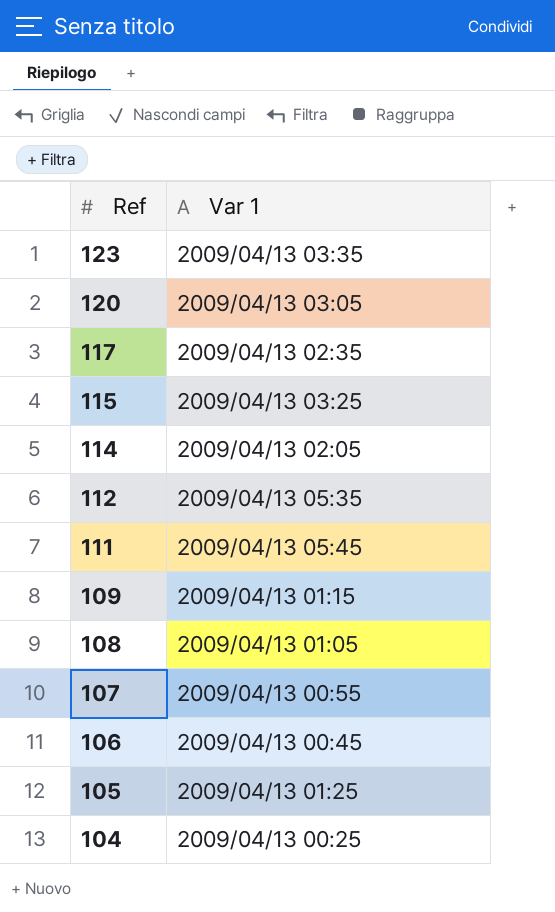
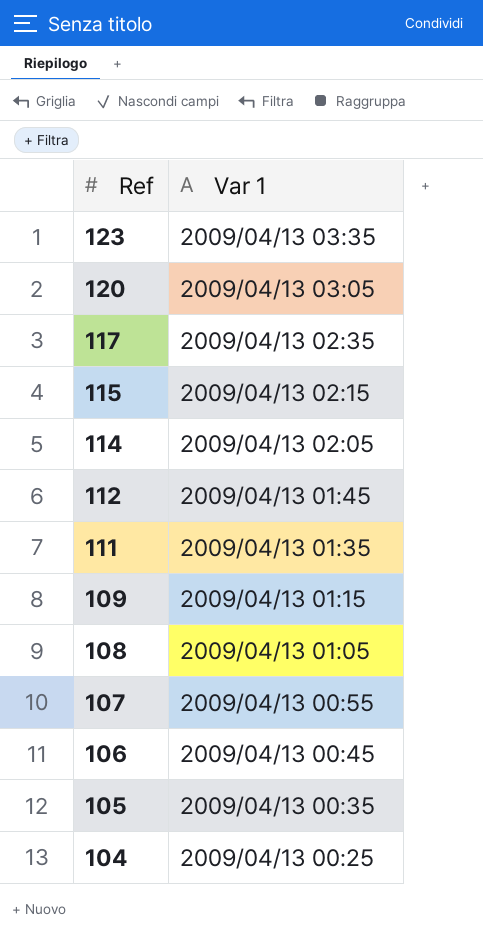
115 | Var 1: 2009/04/13 03:25 -> 2009/04/13 02:15
112 | Var 1: 2009/04/13 05:35 -> 2009/04/13 01:45
111 | Var 1: 2009/04/13 05:45 -> 2009/04/13 01:35
105 | Var 1: 2009/04/13 01:25 -> 2009/04/13 00:35

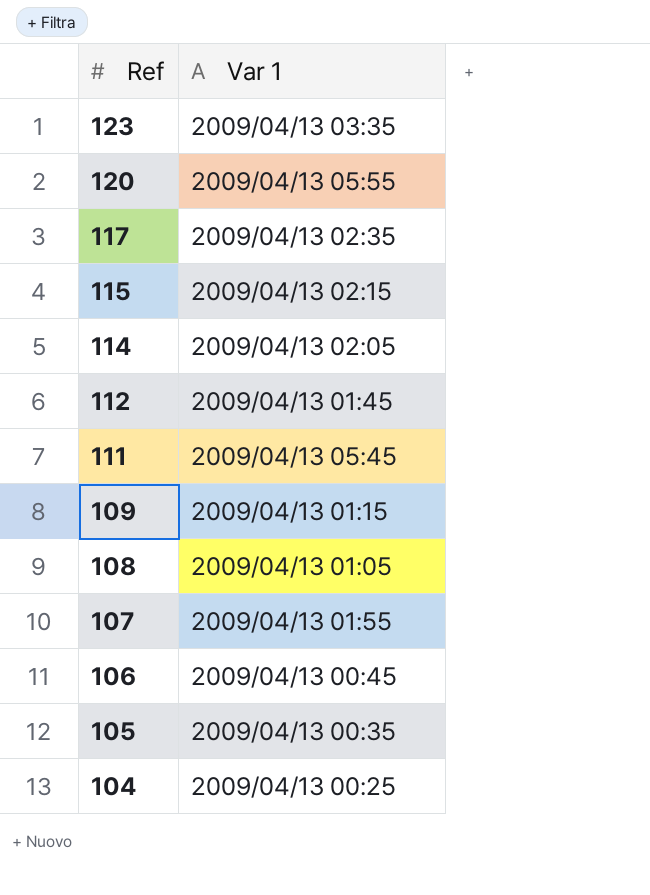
120 | Var 1: 2009/04/13 03:05 -> 2009/04/13 05:55
111 | Var 1: 2009/04/13 01:35 -> 2009/04/13 05:45
107 | Var 1: 2009/04/13 00:55 -> 2009/04/13 01:55

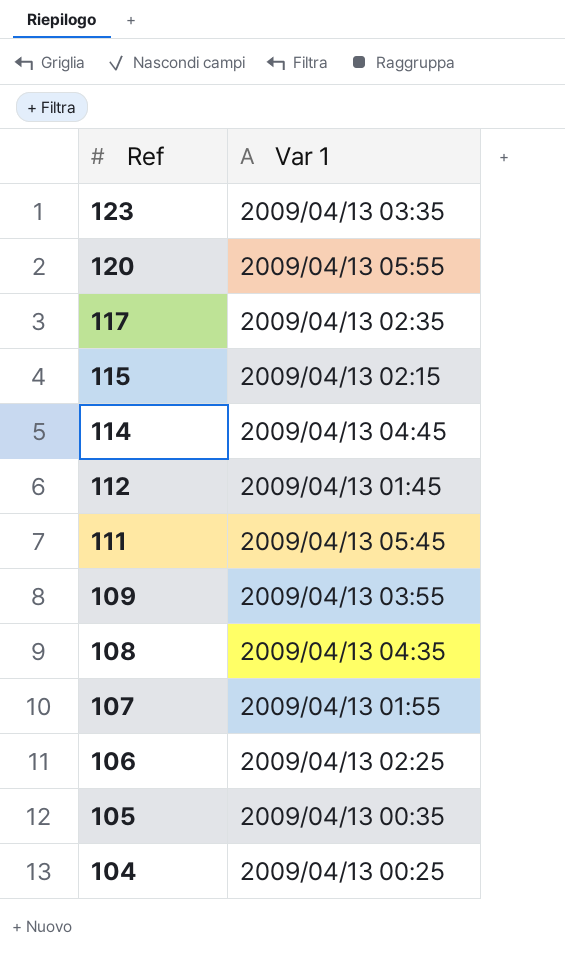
114 | Var 1: 2009/04/13 02:05 -> 2009/04/13 04:45
109 | Var 1: 2009/04/13 01:15 -> 2009/04/13 03:55
108 | Var 1: 2009/04/13 01:05 -> 2009/04/13 04:35
106 | Var 1: 2009/04/13 00:45 -> 2009/04/13 02:25

